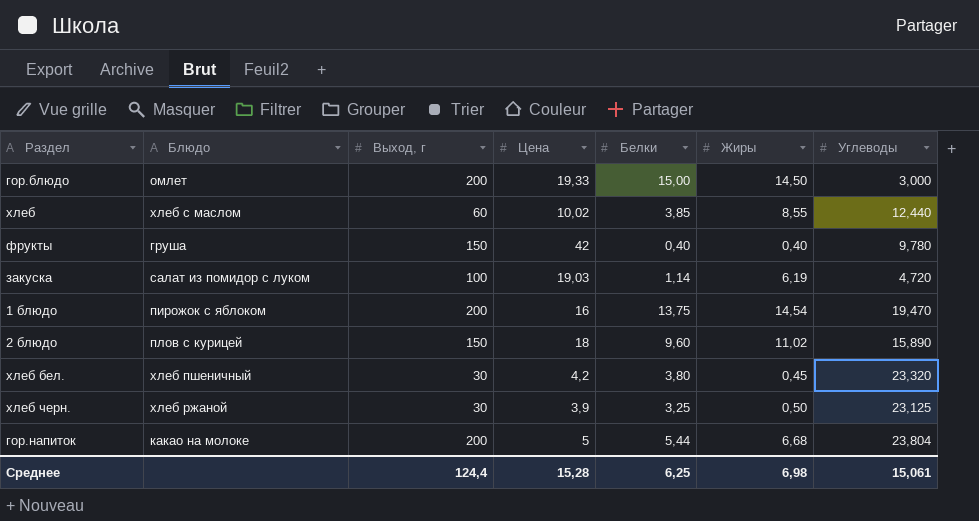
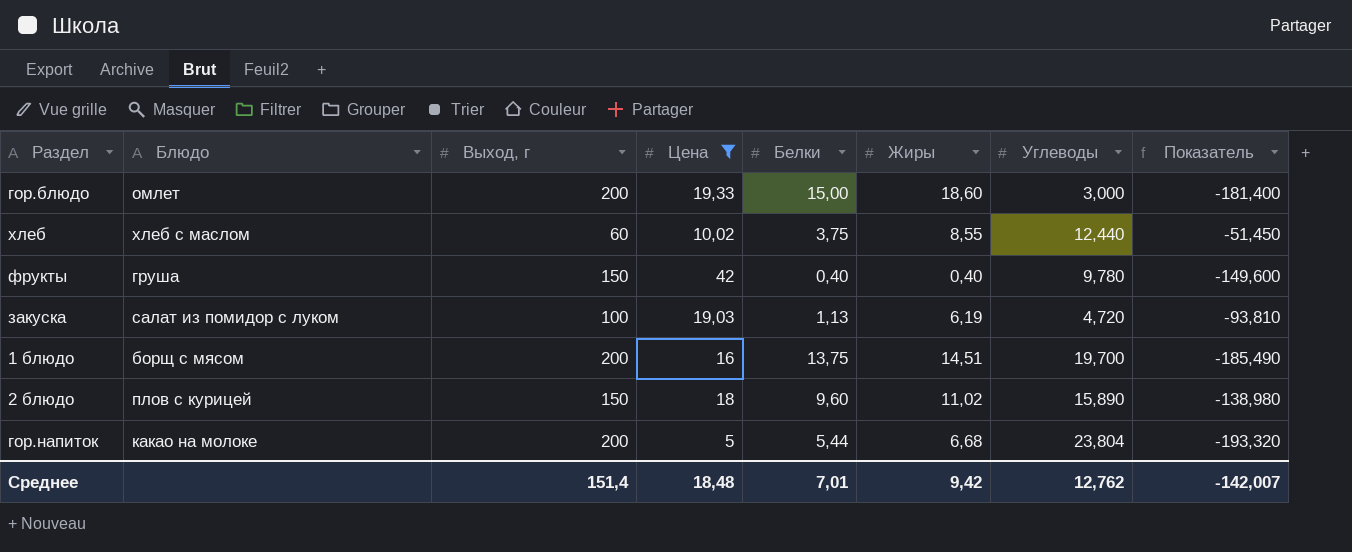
filter: none -> Цена >= 5
column Показатель | formula: none -> [Жиры] - [Выход, г]
гор.блюдо | Жиры: 14,50 -> 18,60
хлеб | Белки: 3,85 -> 3,75
закуска | Белки: 1,14 -> 1,13
1 блюдо | Блюдо: пирожок с яблоком -> борщ с мясом
1 блюдо | Жиры: 14,54 -> 14,51
1 блюдо | Углеводы: 19,470 -> 19,700
Среднее | Выход, г: 124,4 -> 151,4
Среднее | Цена: 15,28 -> 18,48
Среднее | Белки: 6,25 -> 7,01
Среднее | Жиры: 6,98 -> 9,42
Среднее | Углеводы: 15,061 -> 12,762

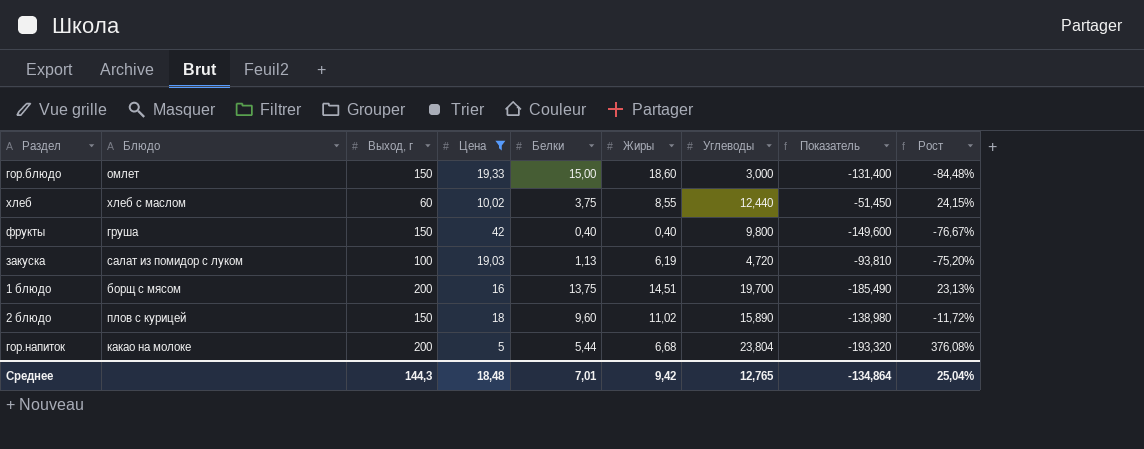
column Рост | formula: none -> ([Углеводы] - [Цена]) / [Цена]
гор.блюдо | Выход, г: 200 -> 150
гор.блюдо | Показатель: -181,400 -> -131,400
фрукты | Углеводы: 9,780 -> 9,800
Среднее | Выход, г: 151,4 -> 144,3
Среднее | Углеводы: 12,762 -> 12,765
Среднее | Показатель: -142,007 -> -134,864

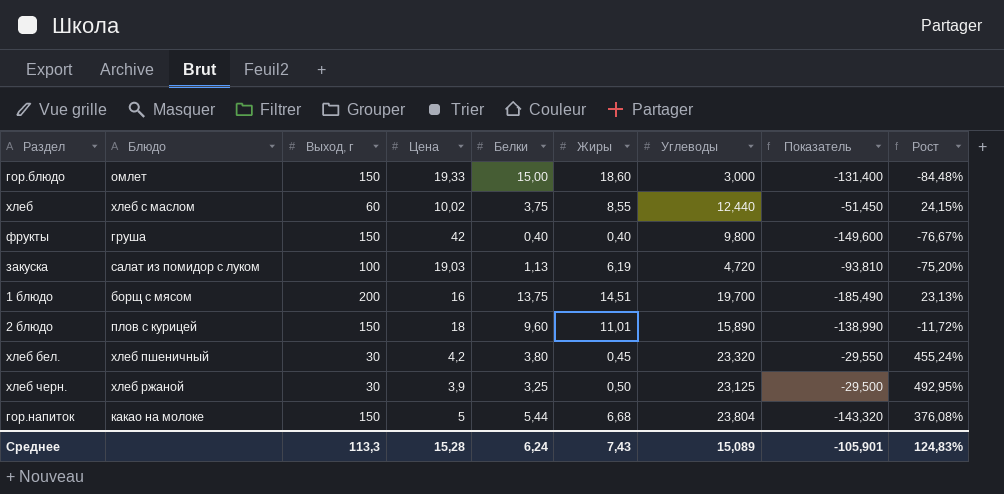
filter: Цена >= 5 -> none
2 блюдо | Жиры: 11,02 -> 11,01
2 блюдо | Показатель: -138,980 -> -138,990
гор.напиток | Выход, г: 200 -> 150
гор.напиток | Показатель: -193,320 -> -143,320
Среднее | Выход, г: 144,3 -> 113,3
Среднее | Цена: 18,48 -> 15,28
Среднее | Белки: 7,01 -> 6,24
Среднее | Жиры: 9,42 -> 7,43
Среднее | Углеводы: 12,765 -> 15,089
Среднее | Показатель: -134,864 -> -105,901
Среднее | Рост: 25,04% -> 124,83%

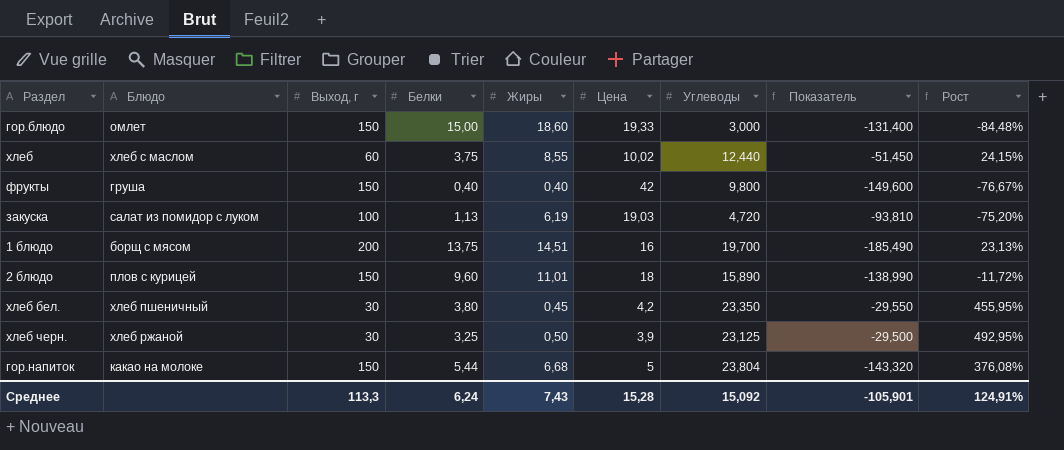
column Цена | position: 4 -> 6
хлеб бел. | Углеводы: 23,320 -> 23,350
хлеб бел. | Рост: 455,24% -> 455,95%
Среднее | Углеводы: 15,089 -> 15,092
Среднее | Рост: 124,83% -> 124,91%

